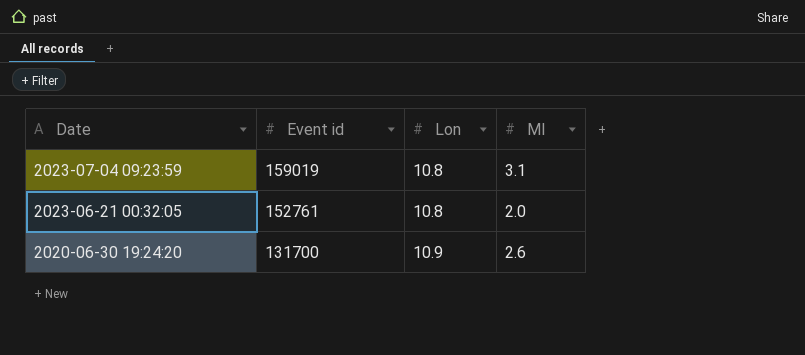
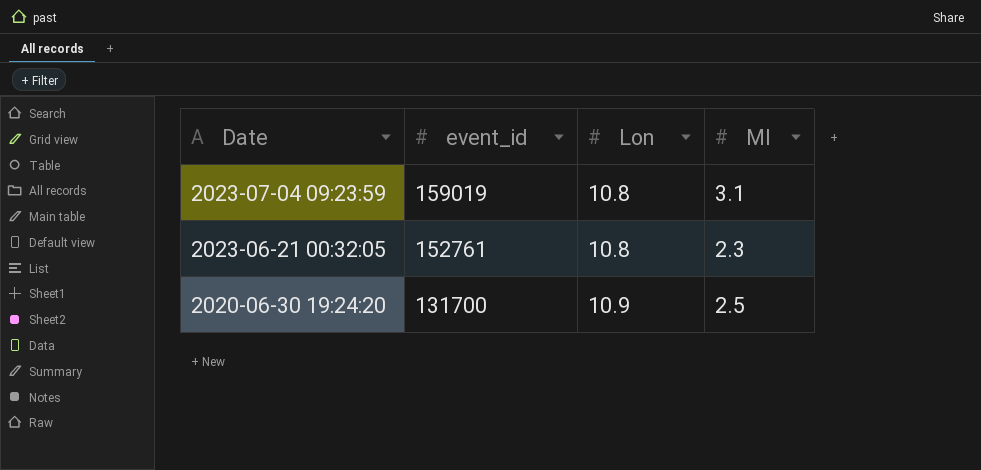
column name: Event id -> event_id
2023-06-21 00:32:05 | Ml: 2.0 -> 2.3
2020-06-30 19:24:20 | Ml: 2.6 -> 2.5

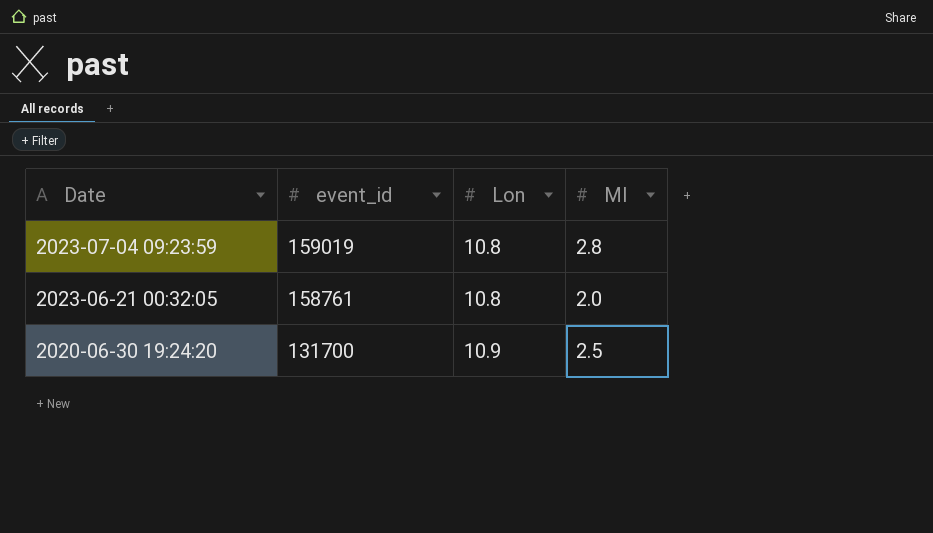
2023-07-04 09:23:59 | Ml: 3.1 -> 2.8
2023-06-21 00:32:05 | event_id: 152761 -> 158761
2023-06-21 00:32:05 | Ml: 2.3 -> 2.0

